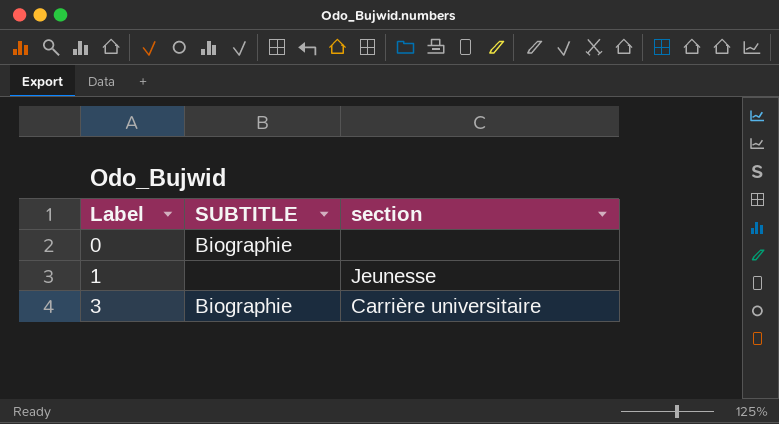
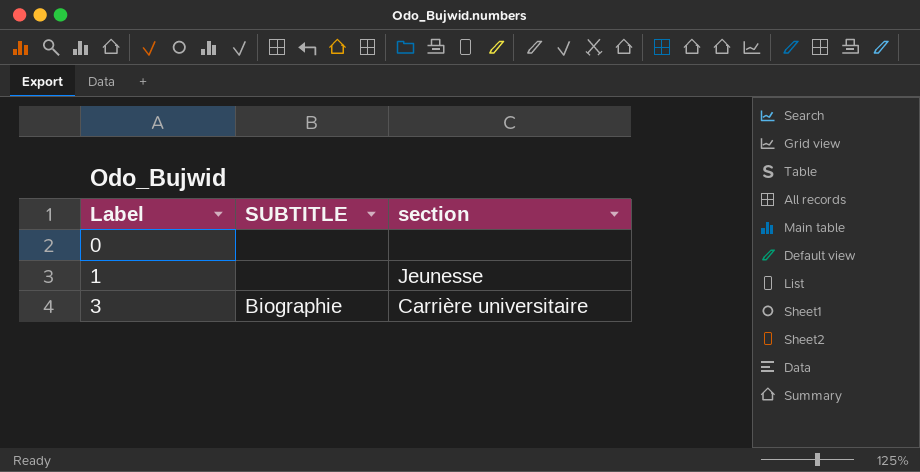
0 | SUBTITLE: Biographie -> none

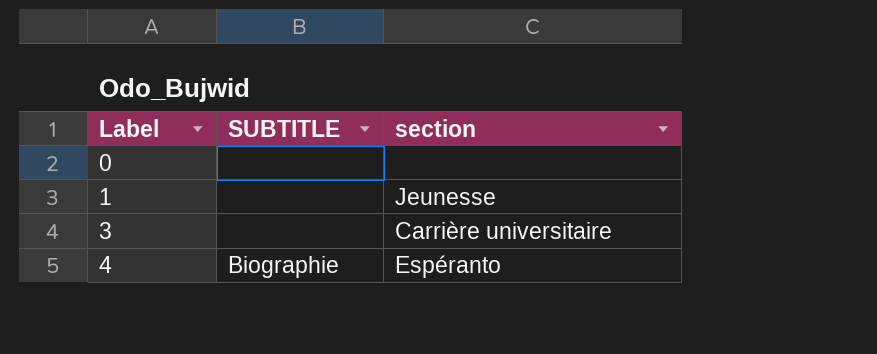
3 | SUBTITLE: Biographie -> none
row 4: none -> Biographie | Espéranto

